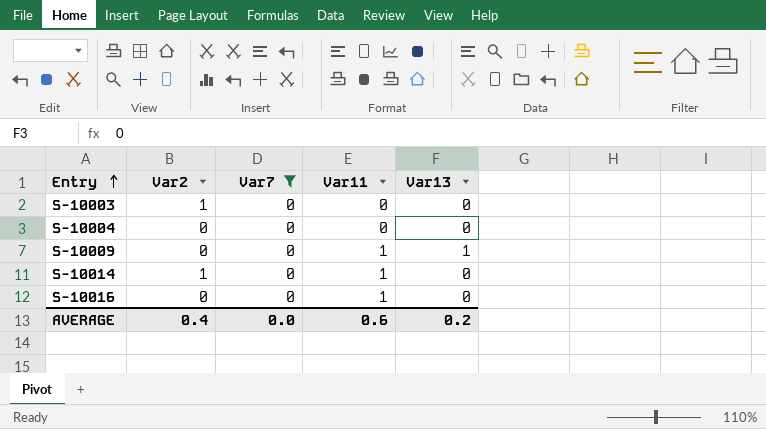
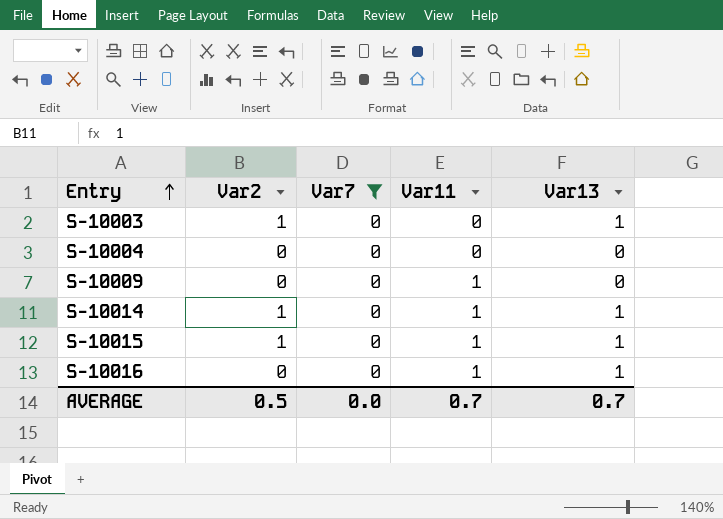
S-10003 | Var13: 0 -> 1
S-10009 | Var13: 1 -> 0
S-10014 | Var13: 0 -> 1
row S-10015: none -> 1 | 0 | 1 | 1
S-10016 | Var13: 0 -> 1
AVERAGE | Var2: 0.4 -> 0.5
AVERAGE | Var11: 0.6 -> 0.7
AVERAGE | Var13: 0.2 -> 0.7

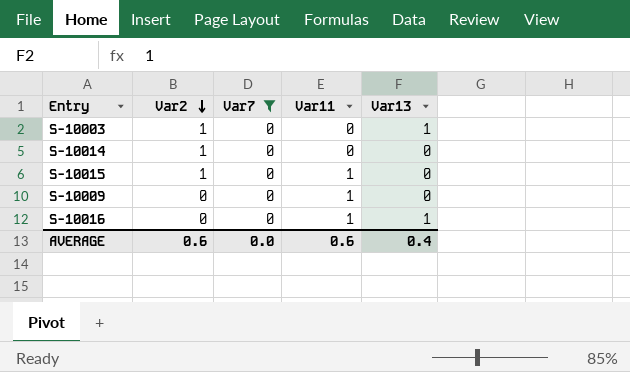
row order: Entry ascending -> Var2 descending
row S-10004: 0 | 0 | 0 | 0 -> none
S-10014 | Var11: 1 -> 0
S-10014 | Var13: 1 -> 0
S-10015 | Var13: 1 -> 0
AVERAGE | Var2: 0.5 -> 0.6
AVERAGE | Var11: 0.7 -> 0.6
AVERAGE | Var13: 0.7 -> 0.4

